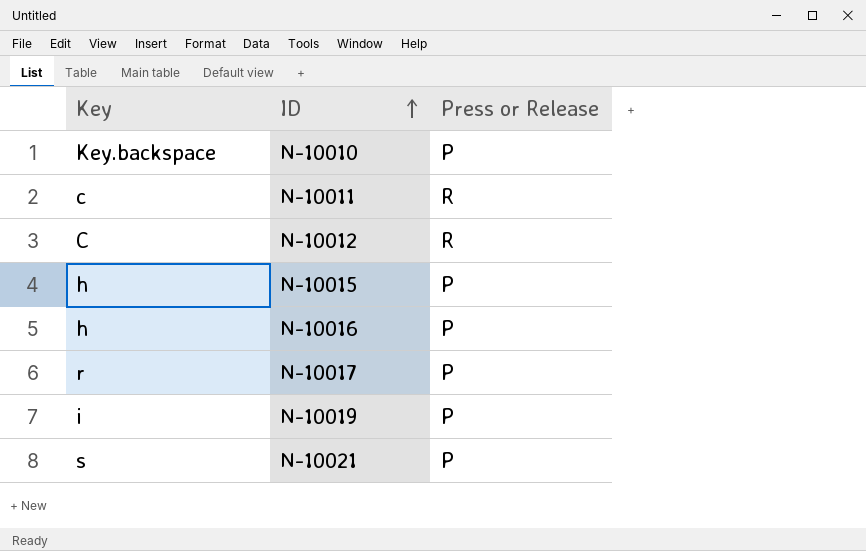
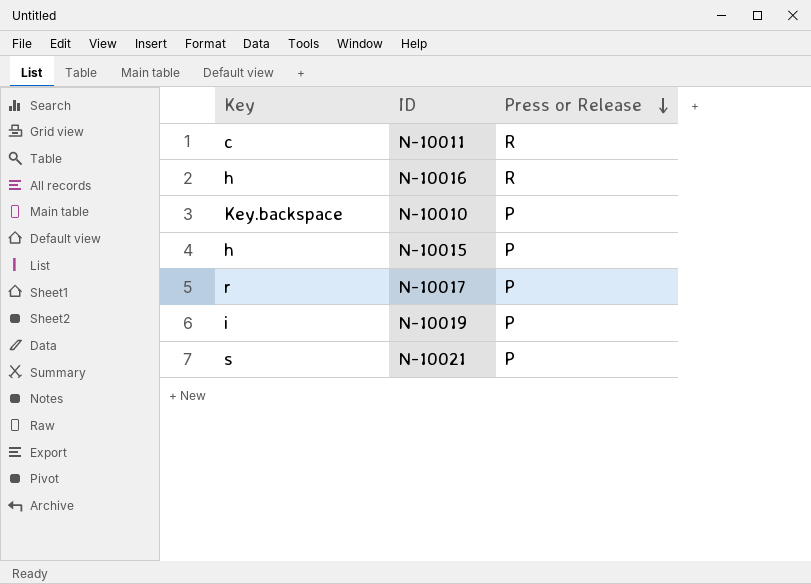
row order: ID ascending -> Press or Release descending
row N-10012: C | R -> none
N-10016 | Press or Release: P -> R

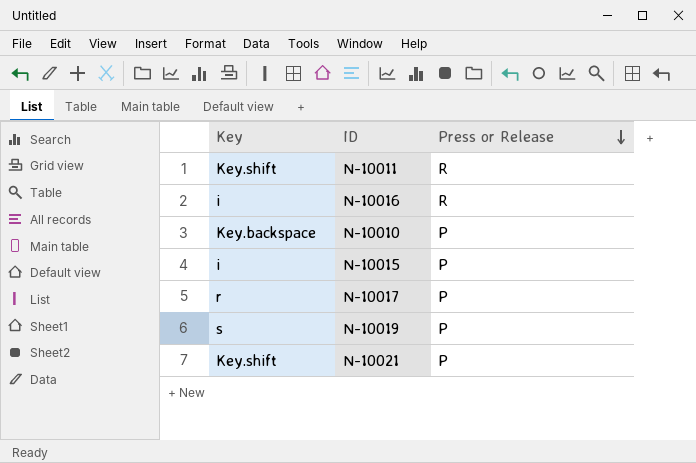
N-10011 | Key: c -> Key.shift
N-10016 | Key: h -> i
N-10015 | Key: h -> i
N-10019 | Key: i -> s
N-10021 | Key: s -> Key.shift

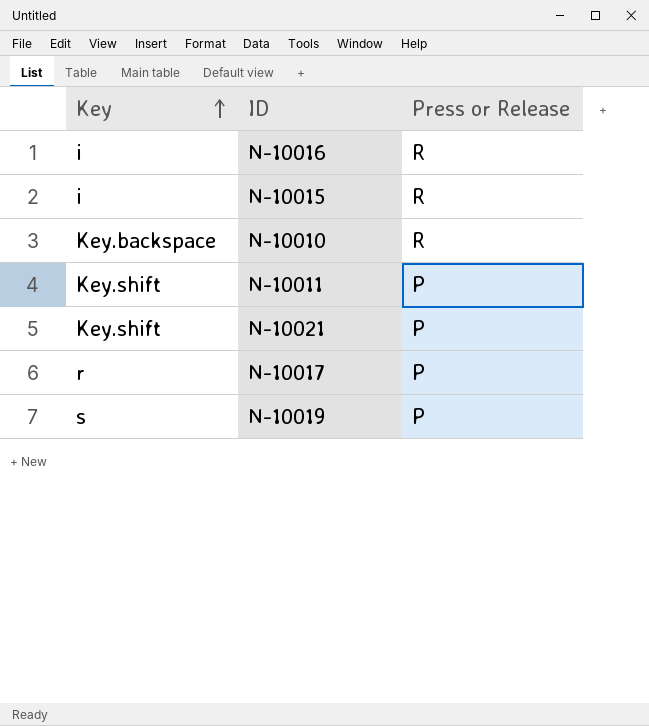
row order: Press or Release descending -> Key ascending
N-10015 | Press or Release: P -> R
N-10010 | Press or Release: P -> R
N-10011 | Press or Release: R -> P

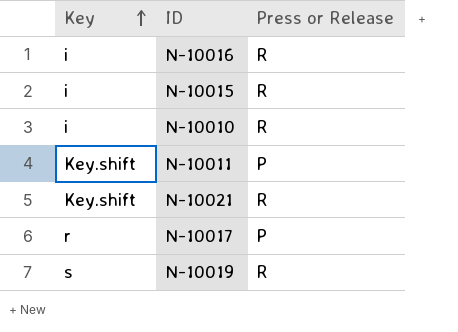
N-10010 | Key: Key.backspace -> i
N-10021 | Press or Release: P -> R
N-10019 | Press or Release: P -> R

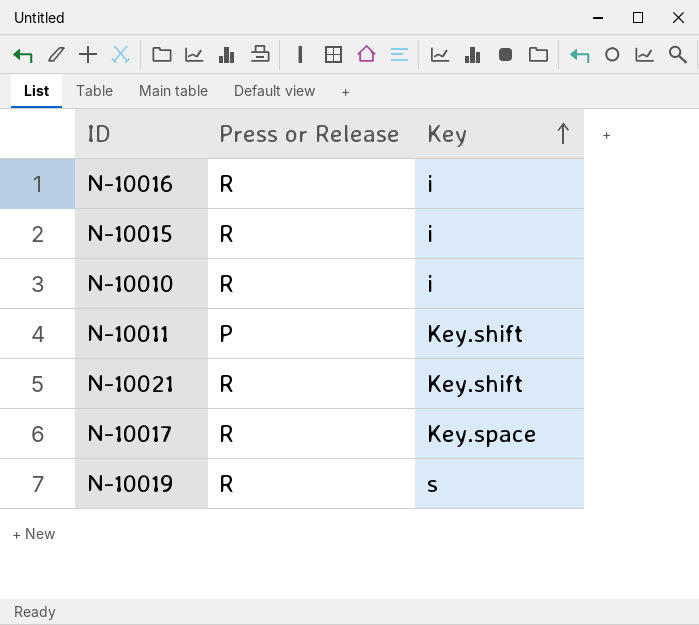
column Key | position: 1 -> 3
N-10017 | Press or Release: P -> R
N-10017 | Key: r -> Key.space

